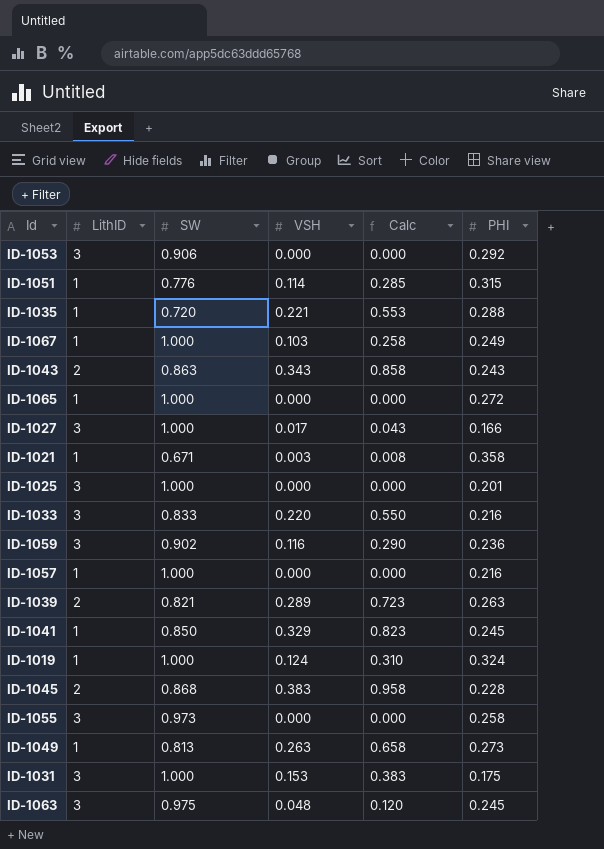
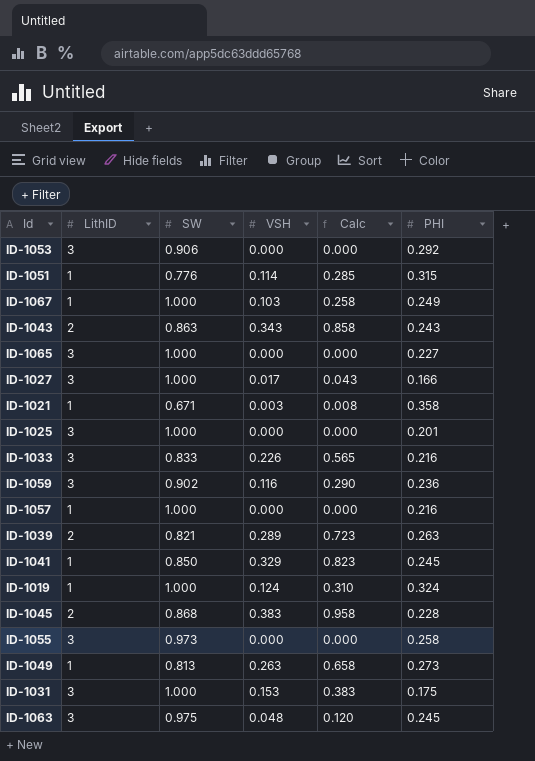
row ID-1035: 1 | 0.720 | 0.221 | 0.553 | 0.288 -> none
ID-1065 | LithID: 1 -> 3
ID-1065 | PHI: 0.272 -> 0.227
ID-1033 | VSH: 0.220 -> 0.226
ID-1033 | Calc: 0.550 -> 0.565

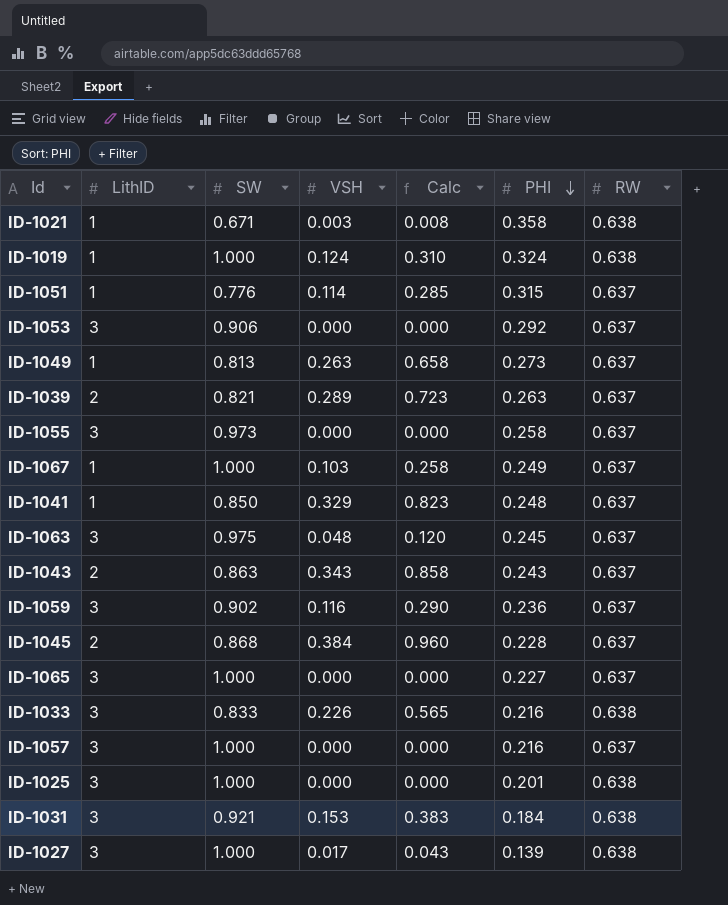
row order: none -> PHI descending
column RW | position: none -> 7
ID-1041 | PHI: 0.245 -> 0.248
ID-1045 | VSH: 0.383 -> 0.384
ID-1045 | Calc: 0.958 -> 0.960
ID-1057 | LithID: 1 -> 3
ID-1031 | SW: 1.000 -> 0.921
ID-1031 | PHI: 0.175 -> 0.184
ID-1027 | PHI: 0.166 -> 0.139

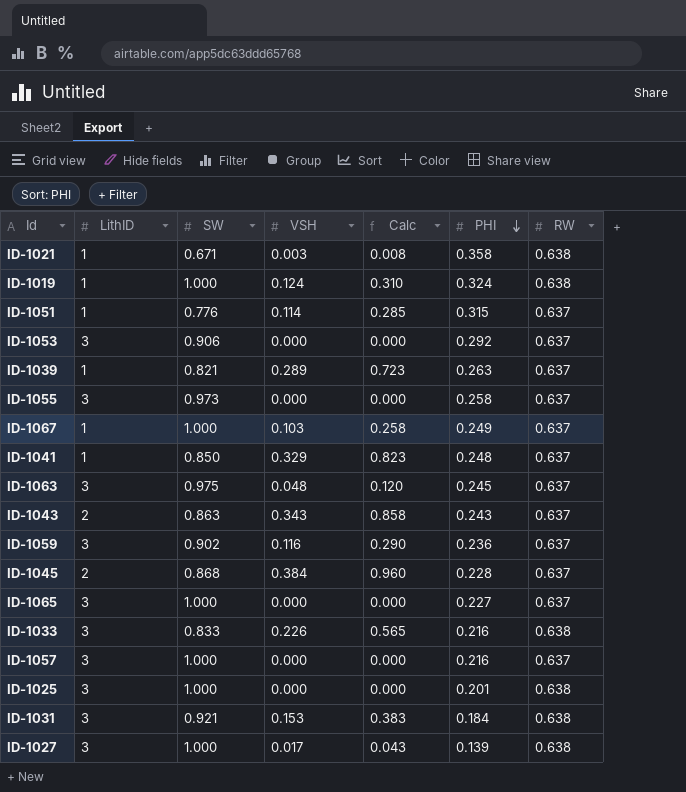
row ID-1049: 1 | 0.813 | 0.263 | 0.658 | 0.273 | 0.637 -> none
ID-1039 | LithID: 2 -> 1

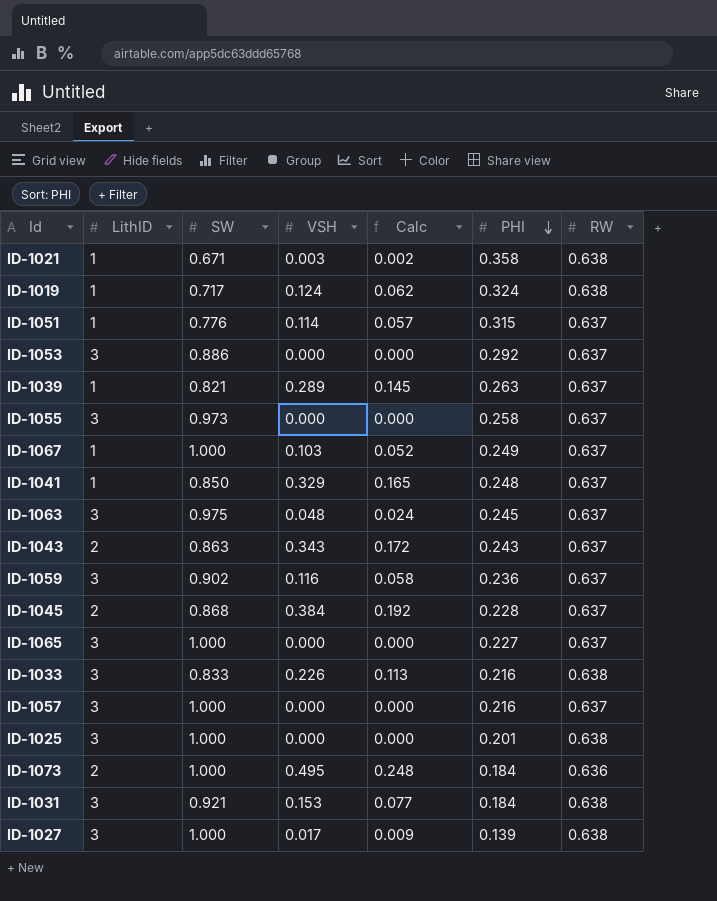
column Calc | formula: [VSH] * 2.5 -> [VSH] * 0.5
ID-1019 | SW: 1.000 -> 0.717
ID-1053 | SW: 0.906 -> 0.886
row ID-1073: none -> 2 | 1.000 | 0.495 | 0.248 | 0.184 | 0.636

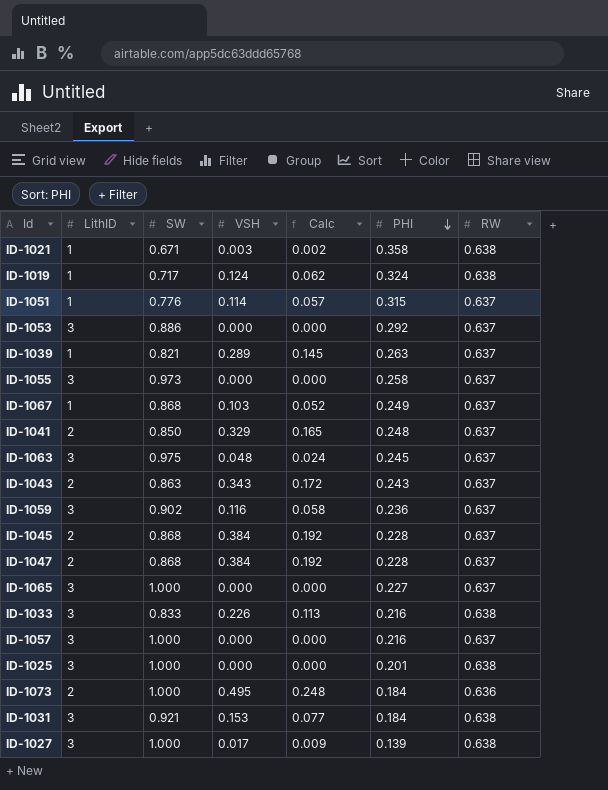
ID-1067 | SW: 1.000 -> 0.868
ID-1041 | LithID: 1 -> 2
row ID-1047: none -> 2 | 0.868 | 0.384 | 0.192 | 0.228 | 0.637

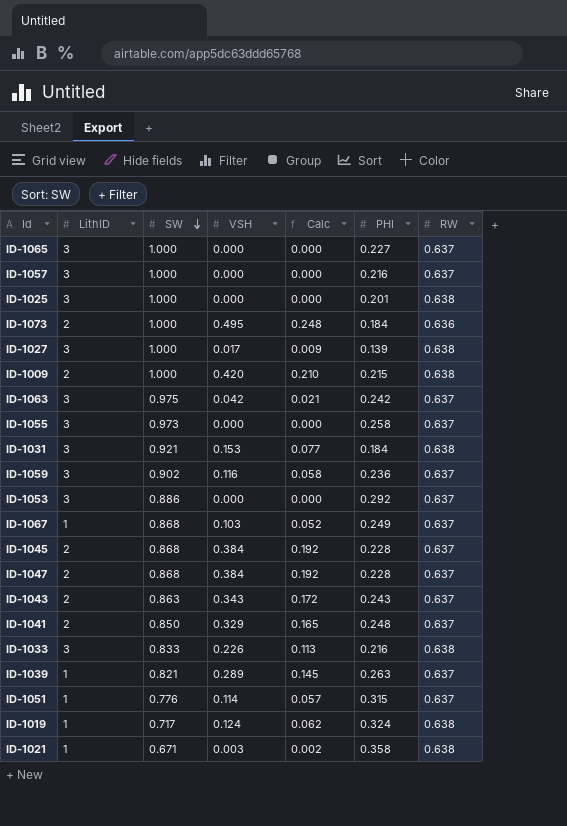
row order: PHI descending -> SW descending
row ID-1009: none -> 2 | 1.000 | 0.420 | 0.210 | 0.215 | 0.638
ID-1063 | VSH: 0.048 -> 0.042
ID-1063 | Calc: 0.024 -> 0.021
ID-1063 | PHI: 0.245 -> 0.242

